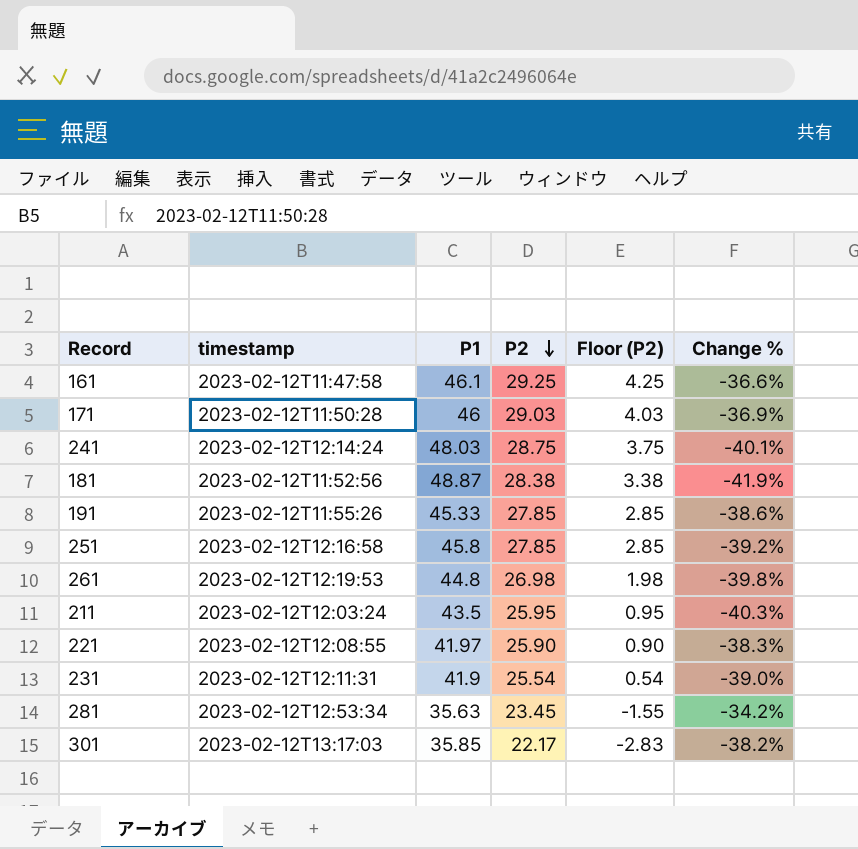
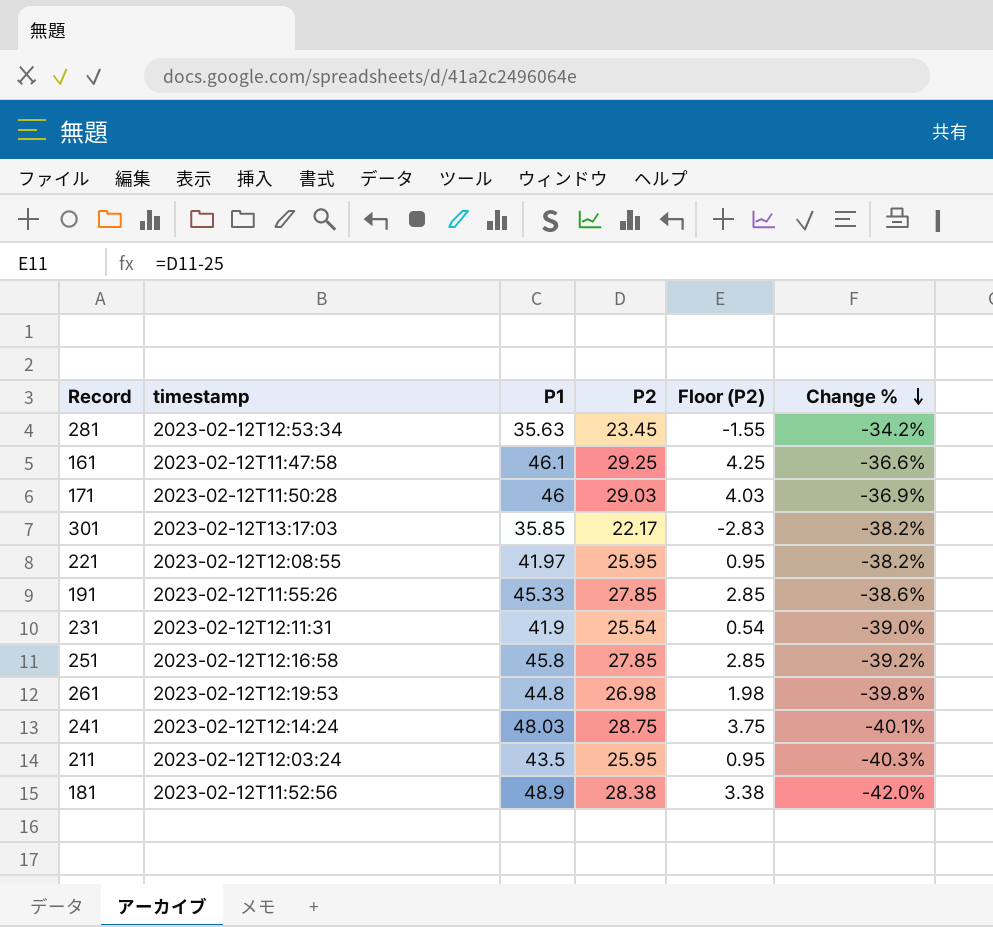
row order: P2 descending -> Change % descending
221 | P2: 25.90 -> 25.95
221 | Floor (P2): 0.90 -> 0.95
221 | Change %: -38.3% -> -38.2%
181 | P1: 48.87 -> 48.9
181 | Change %: -41.9% -> -42.0%

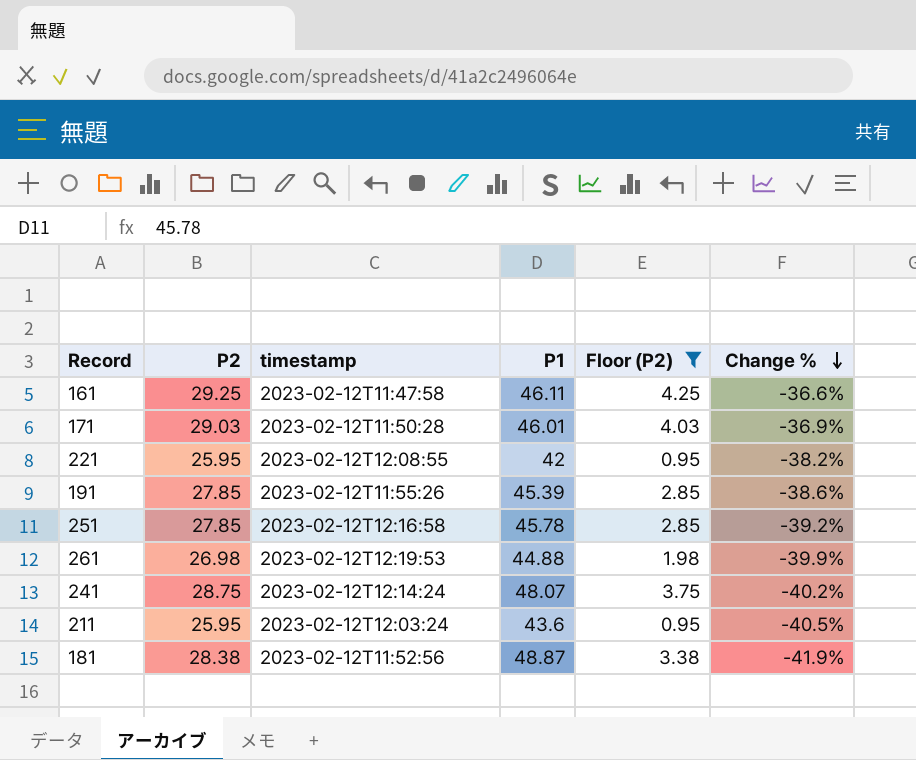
filter: none -> Floor (P2) >= 0.95
column P2 | position: 4 -> 2
161 | P1: 46.1 -> 46.11
171 | P1: 46 -> 46.01
221 | P1: 41.97 -> 42
191 | P1: 45.33 -> 45.39
251 | P1: 45.8 -> 45.78
261 | P1: 44.8 -> 44.88
261 | Change %: -39.8% -> -39.9%
241 | P1: 48.03 -> 48.07
241 | Change %: -40.1% -> -40.2%
211 | P1: 43.5 -> 43.6
211 | Change %: -40.3% -> -40.5%
181 | P1: 48.9 -> 48.87
181 | Change %: -42.0% -> -41.9%

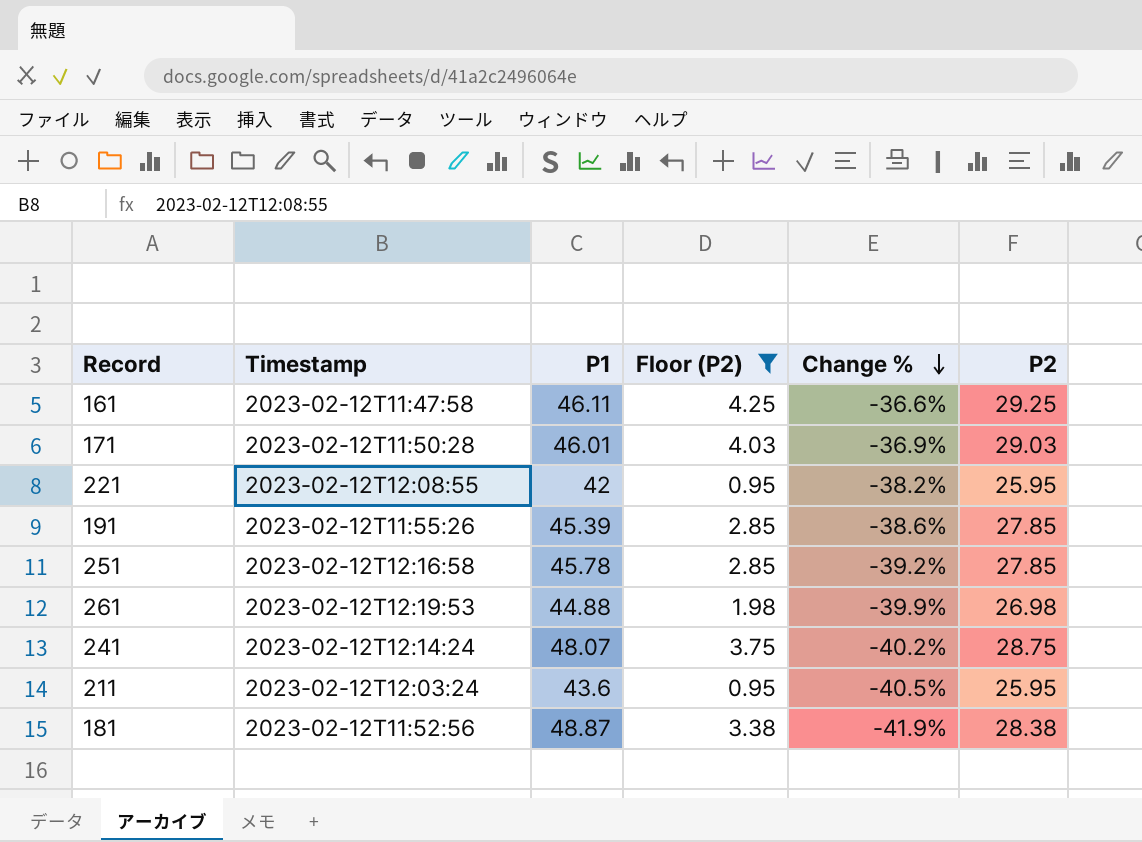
column name: timestamp -> Timestamp
column P2 | position: 2 -> 6

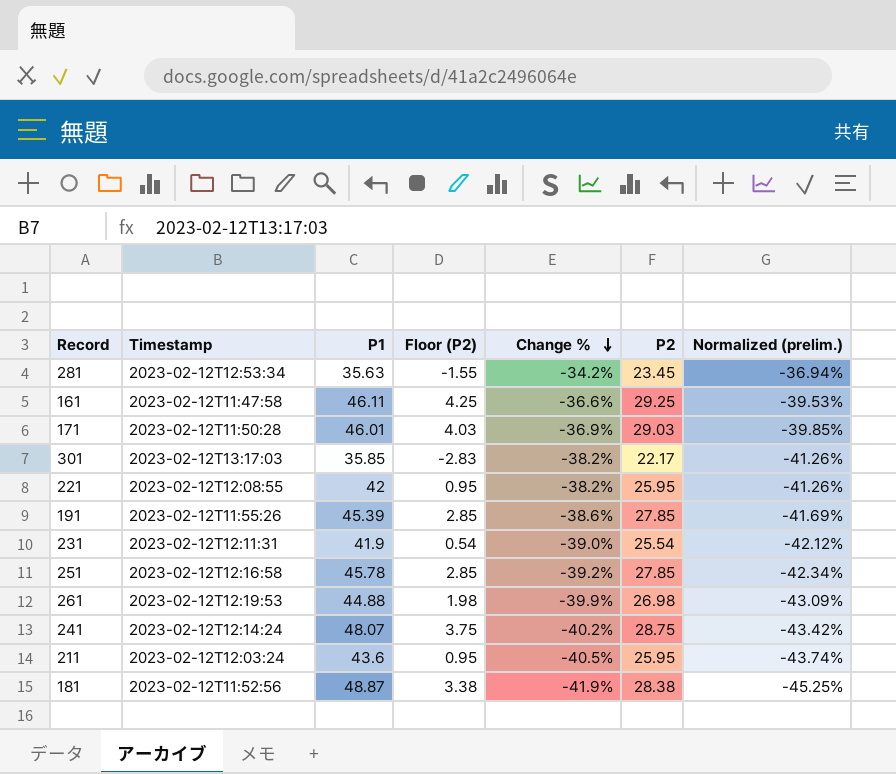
filter: Floor (P2) >= 0.95 -> none
column Normalized (prelim.) | formula: none -> [Change %] * 1.08

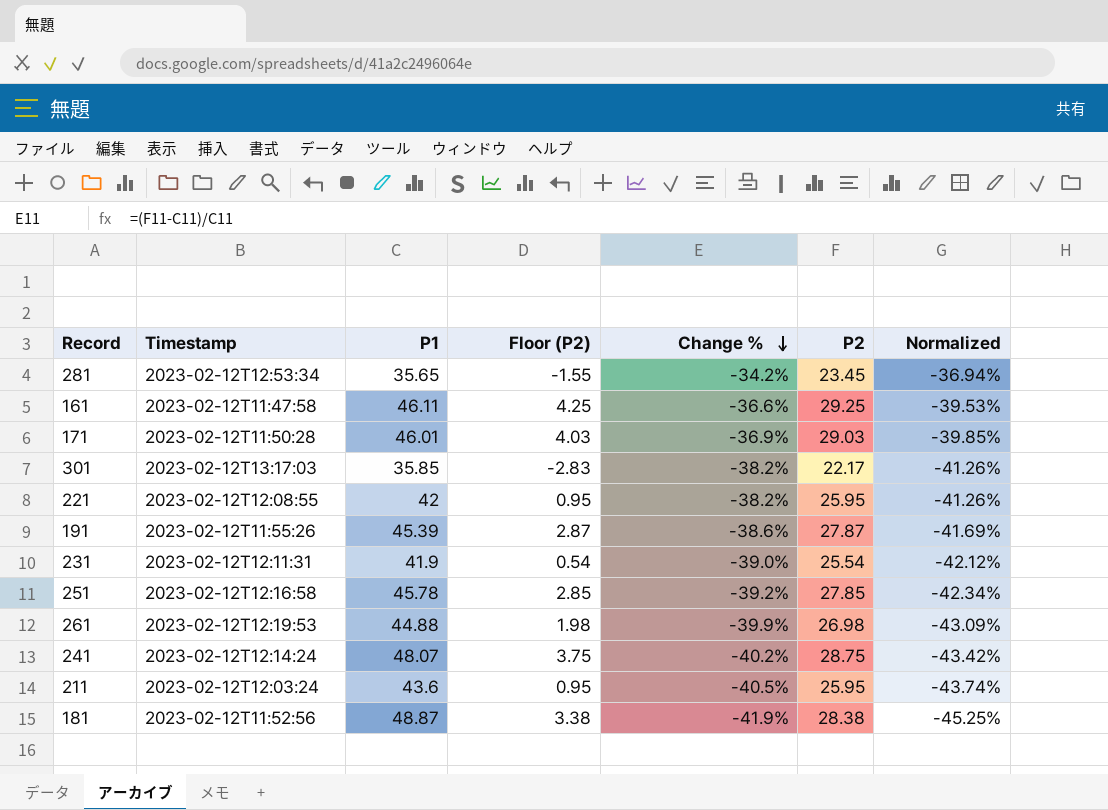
column name: Normalized (prelim.) -> Normalized
281 | P1: 35.63 -> 35.65
191 | Floor (P2): 2.85 -> 2.87
191 | P2: 27.85 -> 27.87

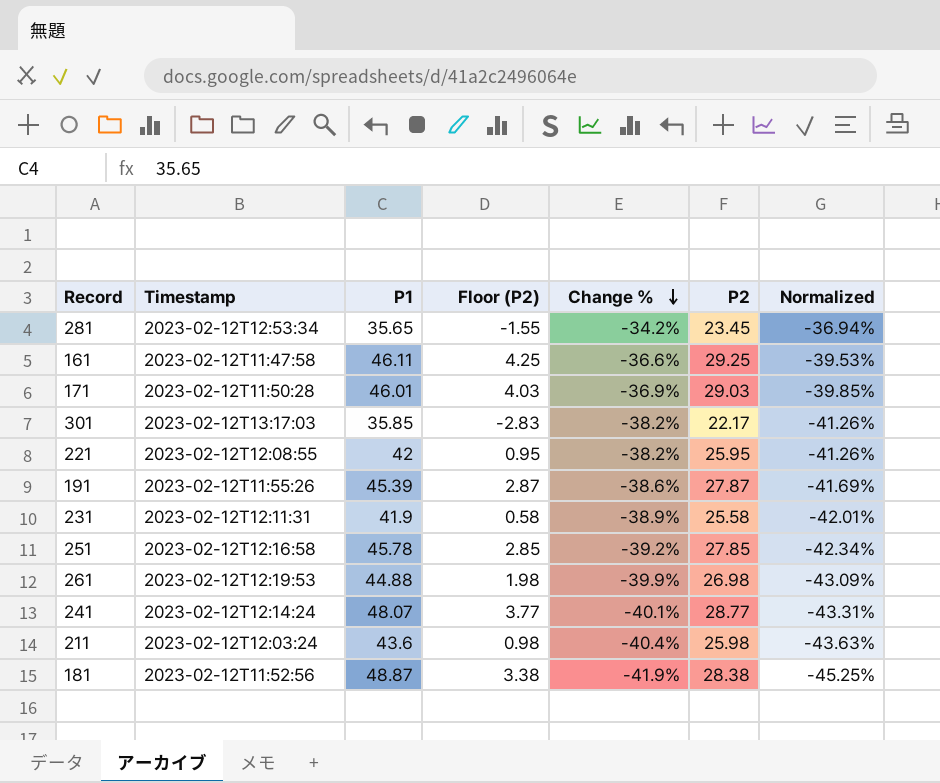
231 | Floor (P2): 0.54 -> 0.58
231 | Change %: -39.0% -> -38.9%
231 | P2: 25.54 -> 25.58
231 | Normalized: -42.12% -> -42.01%
241 | Floor (P2): 3.75 -> 3.77
241 | Change %: -40.2% -> -40.1%
241 | P2: 28.75 -> 28.77
241 | Normalized: -43.42% -> -43.31%
211 | Floor (P2): 0.95 -> 0.98
211 | Change %: -40.5% -> -40.4%
211 | P2: 25.95 -> 25.98
211 | Normalized: -43.74% -> -43.63%

